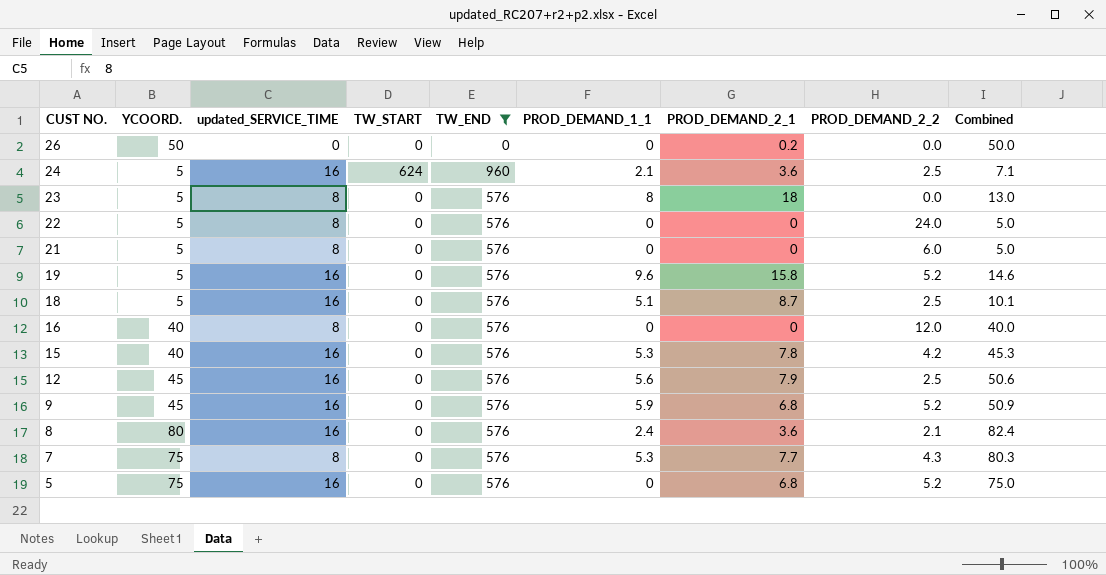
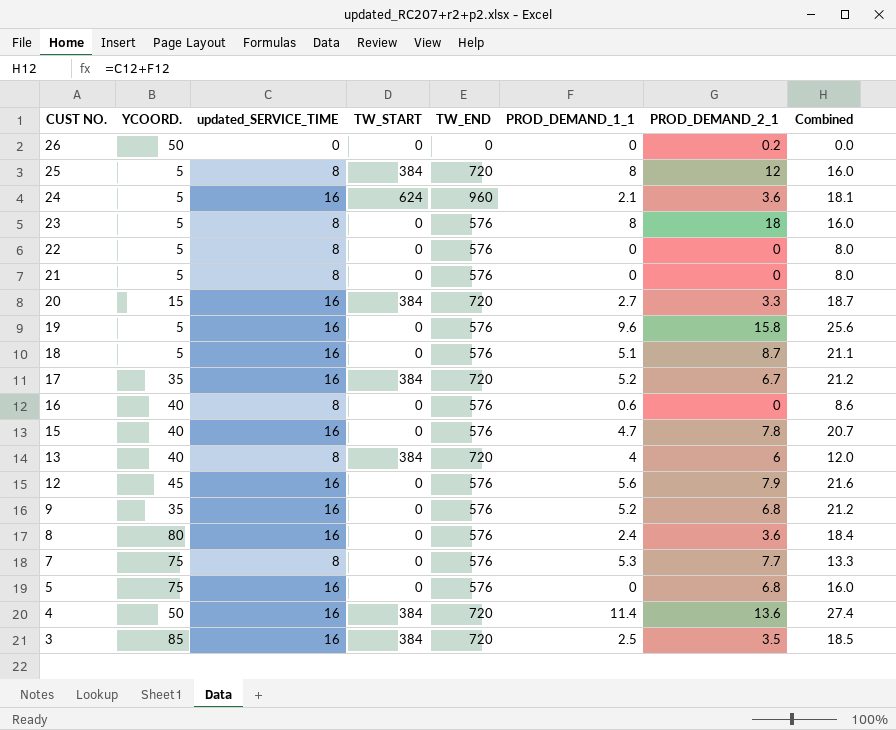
filter: TW_END != 720 -> none
column PROD_DEMAND_2_2 | position: 8 -> none
column Combined | formula: [YCOORD.] + [PROD_DEMAND_1_1] -> [updated_SERVICE_TIME] + [PROD_DEMAND_1_1]
16 | PROD_DEMAND_1_1: 0 -> 0.6
15 | PROD_DEMAND_1_1: 5.3 -> 4.7
9 | YCOORD.: 45 -> 35
9 | PROD_DEMAND_1_1: 5.9 -> 5.2

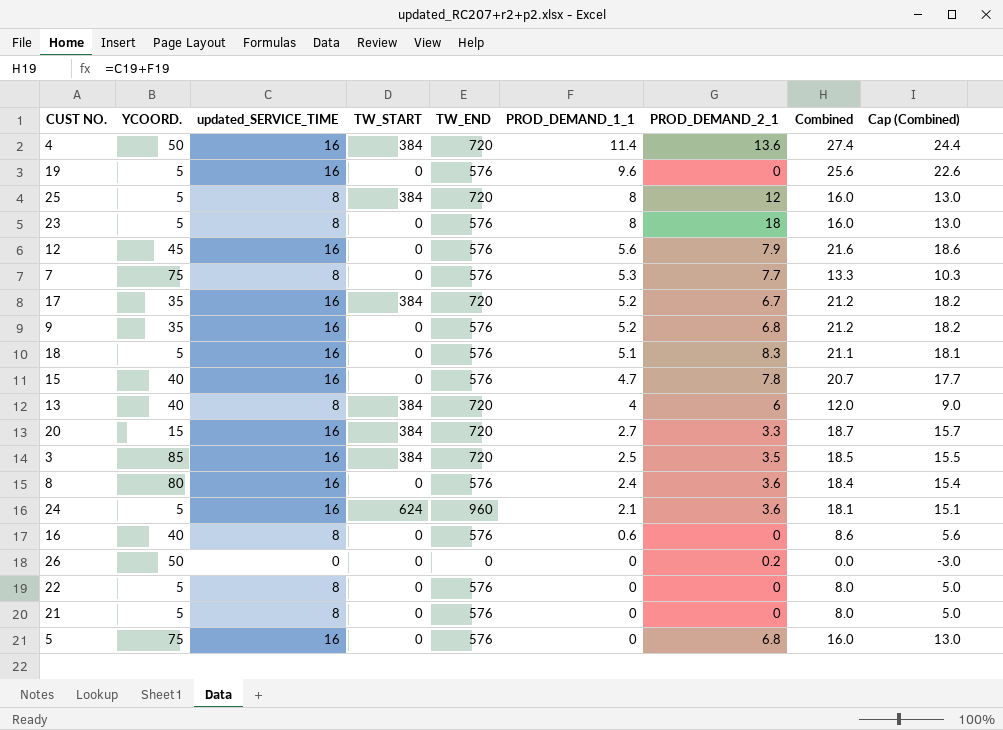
row order: CUST NO. descending -> PROD_DEMAND_1_1 descending
column Cap (Combined) | formula: none -> [Combined] - 3
19 | PROD_DEMAND_2_1: 15.8 -> 0
18 | PROD_DEMAND_2_1: 8.7 -> 8.3

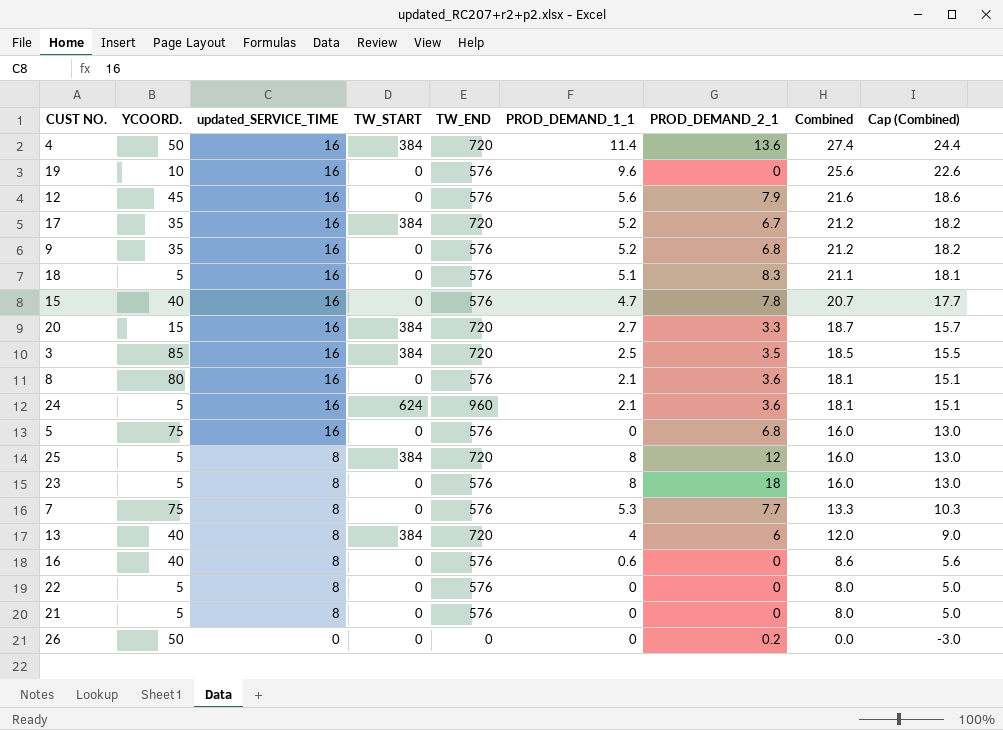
row order: PROD_DEMAND_1_1 descending -> updated_SERVICE_TIME descending
19 | YCOORD.: 5 -> 10
8 | PROD_DEMAND_1_1: 2.4 -> 2.1
8 | Combined: 18.4 -> 18.1
8 | Cap (Combined): 15.4 -> 15.1

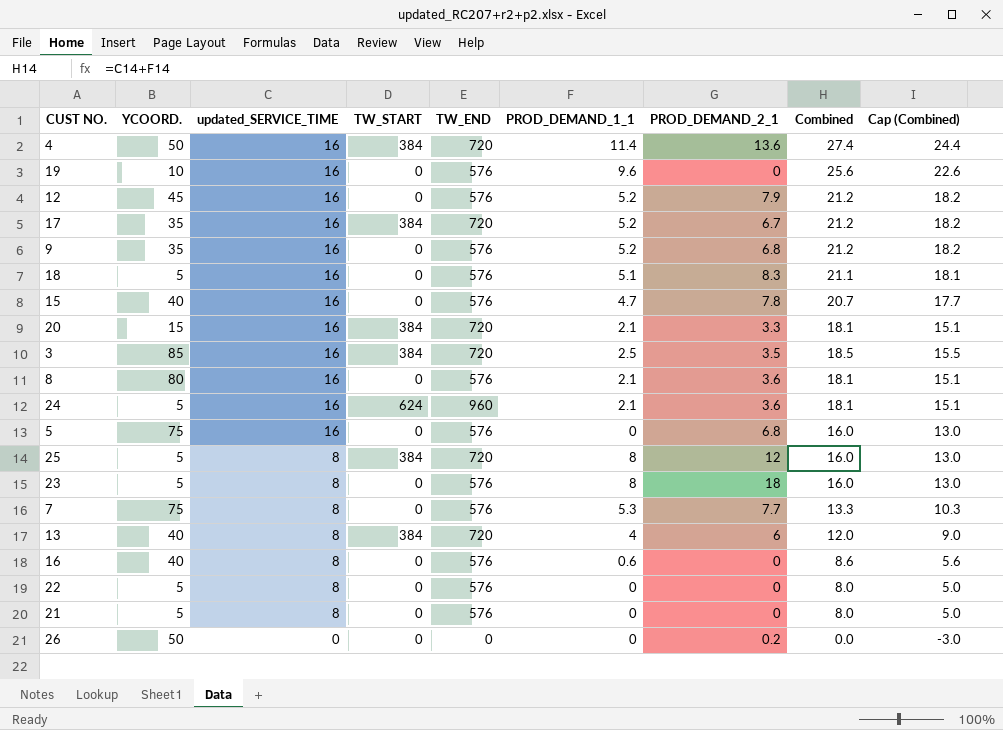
12 | PROD_DEMAND_1_1: 5.6 -> 5.2
12 | Combined: 21.6 -> 21.2
12 | Cap (Combined): 18.6 -> 18.2
20 | PROD_DEMAND_1_1: 2.7 -> 2.1
20 | Combined: 18.7 -> 18.1
20 | Cap (Combined): 15.7 -> 15.1

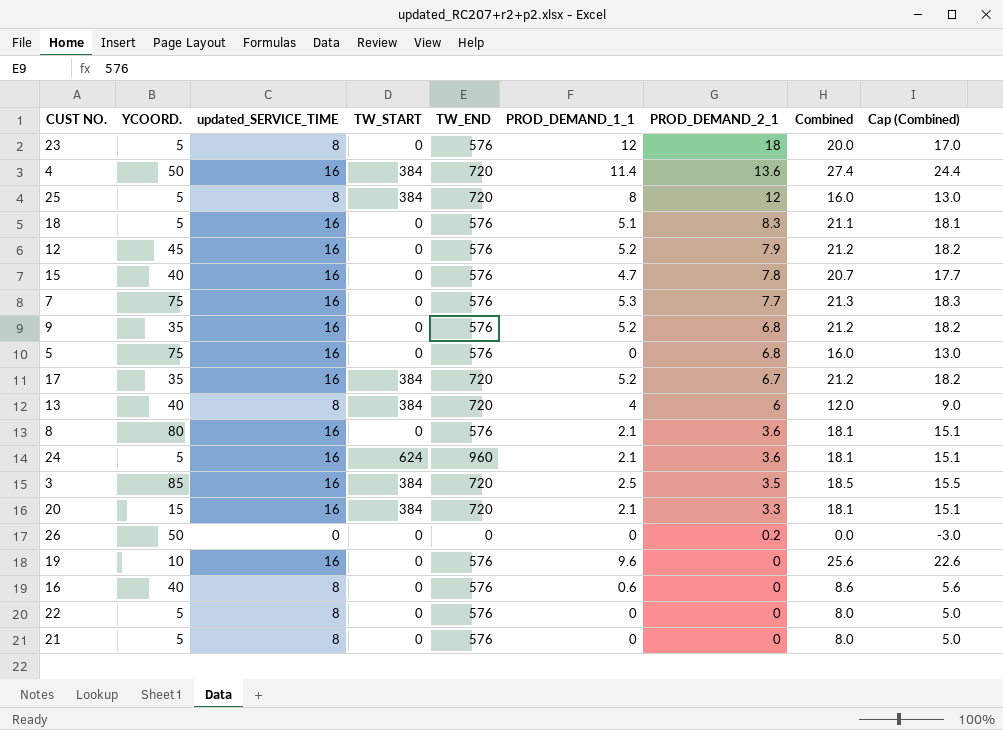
row order: updated_SERVICE_TIME descending -> PROD_DEMAND_2_1 descending
23 | PROD_DEMAND_1_1: 8 -> 12
23 | Combined: 16.0 -> 20.0
23 | Cap (Combined): 13.0 -> 17.0
7 | updated_SERVICE_TIME: 8 -> 16
7 | Combined: 13.3 -> 21.3
7 | Cap (Combined): 10.3 -> 18.3

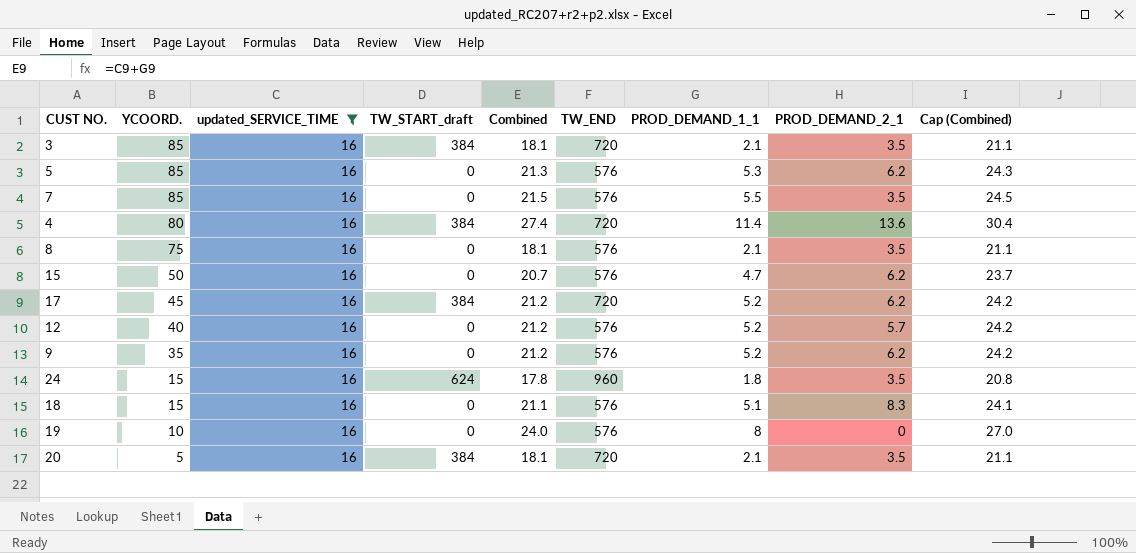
filter: none -> updated_SERVICE_TIME = 16
row order: PROD_DEMAND_2_1 descending -> YCOORD. descending
column name: TW_START -> TW_START_draft
column Combined | position: 8 -> 5
column Cap (Combined) | formula: [Combined] - 3 -> [Combined] + 3
3 | Combined: 18.5 -> 18.1
3 | PROD_DEMAND_1_1: 2.5 -> 2.1
5 | YCOORD.: 75 -> 85
5 | Combined: 16.0 -> 21.3
5 | PROD_DEMAND_1_1: 0 -> 5.3
5 | PROD_DEMAND_2_1: 6.8 -> 6.2
7 | YCOORD.: 75 -> 85
7 | Combined: 21.3 -> 21.5
7 | PROD_DEMAND_1_1: 5.3 -> 5.5
7 | PROD_DEMAND_2_1: 7.7 -> 3.5
4 | YCOORD.: 50 -> 80
8 | YCOORD.: 80 -> 75
8 | PROD_DEMAND_2_1: 3.6 -> 3.5
15 | YCOORD.: 40 -> 50
15 | PROD_DEMAND_2_1: 7.8 -> 6.2
17 | YCOORD.: 35 -> 45
17 | PROD_DEMAND_2_1: 6.7 -> 6.2
12 | YCOORD.: 45 -> 40
12 | PROD_DEMAND_2_1: 7.9 -> 5.7
9 | PROD_DEMAND_2_1: 6.8 -> 6.2
24 | YCOORD.: 5 -> 15
24 | Combined: 18.1 -> 17.8
24 | PROD_DEMAND_1_1: 2.1 -> 1.8
24 | PROD_DEMAND_2_1: 3.6 -> 3.5
18 | YCOORD.: 5 -> 15
19 | Combined: 25.6 -> 24.0
19 | PROD_DEMAND_1_1: 9.6 -> 8
20 | YCOORD.: 15 -> 5
20 | PROD_DEMAND_2_1: 3.3 -> 3.5

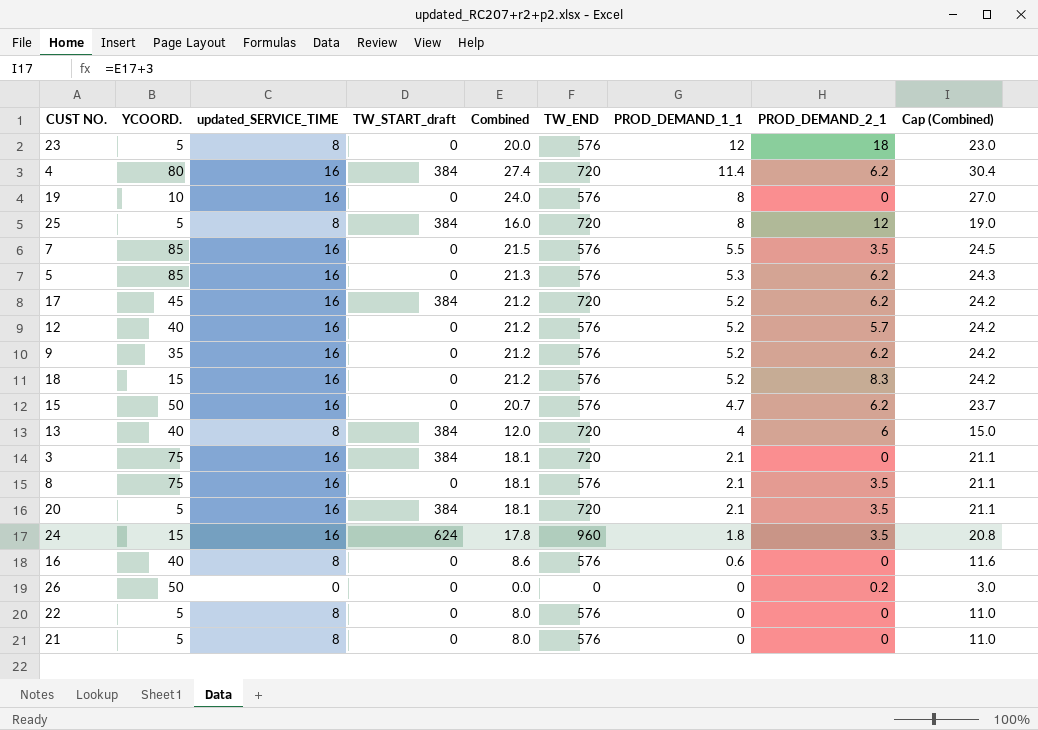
filter: updated_SERVICE_TIME = 16 -> none
row order: YCOORD. descending -> PROD_DEMAND_1_1 descending
4 | PROD_DEMAND_2_1: 13.6 -> 6.2
18 | Combined: 21.1 -> 21.2
18 | PROD_DEMAND_1_1: 5.1 -> 5.2
18 | Cap (Combined): 24.1 -> 24.2
3 | YCOORD.: 85 -> 75
3 | PROD_DEMAND_2_1: 3.5 -> 0

